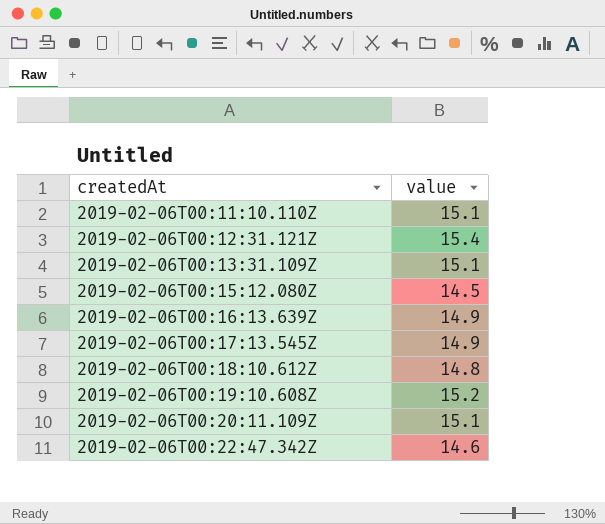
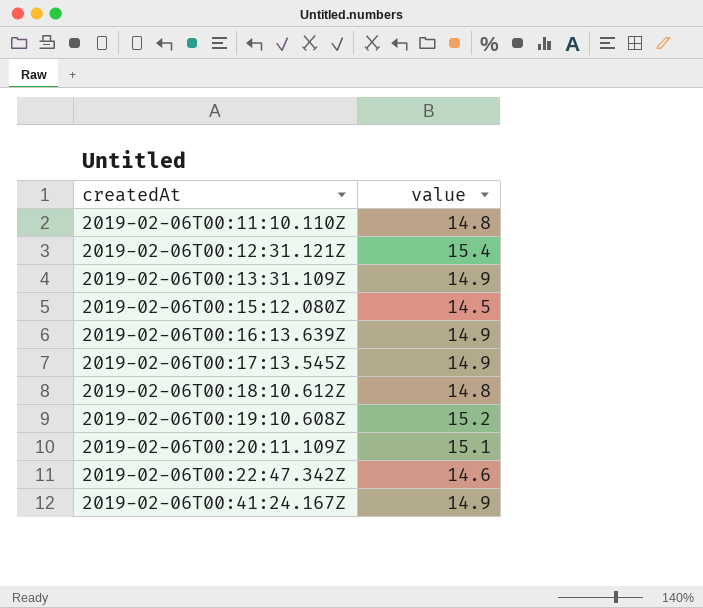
2019-02-06T00:11:10.110Z | value: 15.1 -> 14.8
2019-02-06T00:13:31.109Z | value: 15.1 -> 14.9
row 2019-02-06T00:41:24.167Z: none -> 14.9

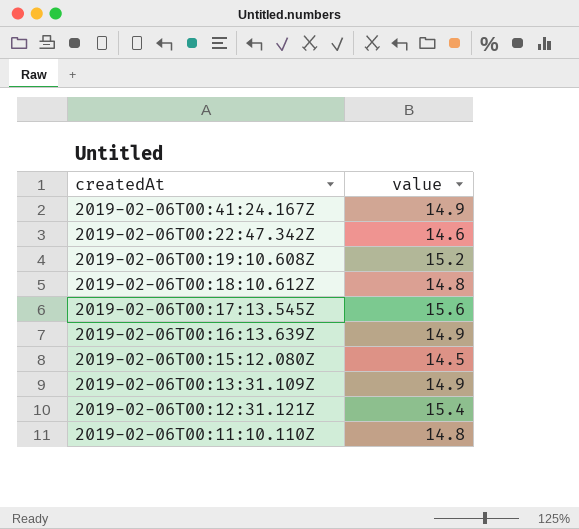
row order: createdAt ascending -> createdAt descending
row 2019-02-06T00:20:11.109Z: 15.1 -> none
2019-02-06T00:17:13.545Z | value: 14.9 -> 15.6

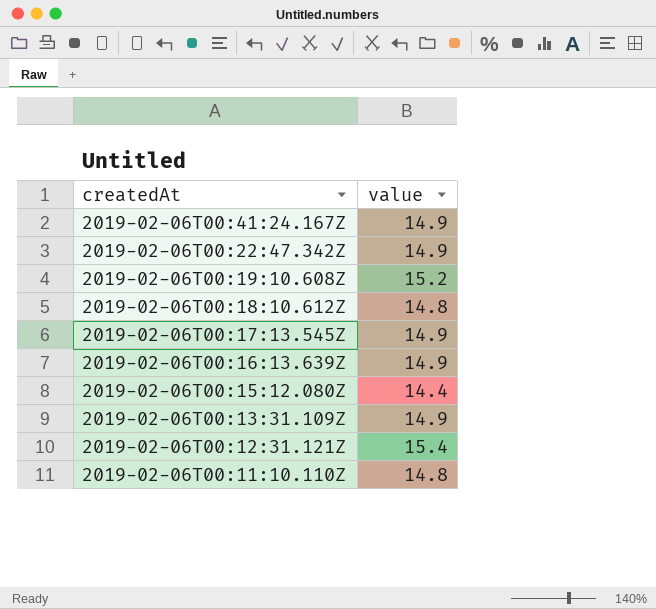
2019-02-06T00:22:47.342Z | value: 14.6 -> 14.9
2019-02-06T00:17:13.545Z | value: 15.6 -> 14.9
2019-02-06T00:15:12.080Z | value: 14.5 -> 14.4

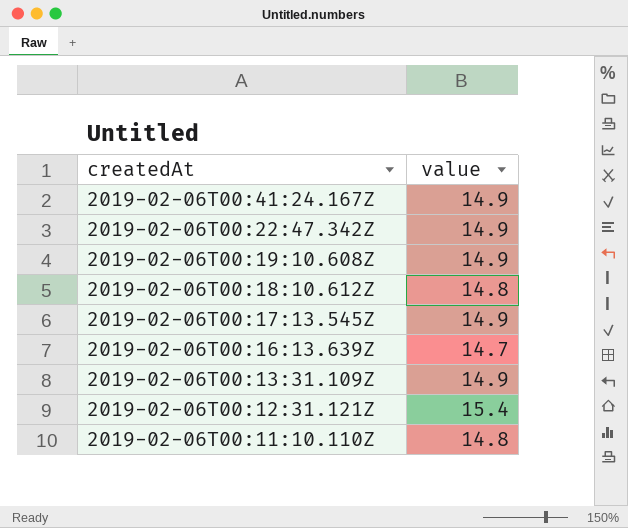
row 2019-02-06T00:15:12.080Z: 14.4 -> none
2019-02-06T00:19:10.608Z | value: 15.2 -> 14.9
2019-02-06T00:16:13.639Z | value: 14.9 -> 14.7

